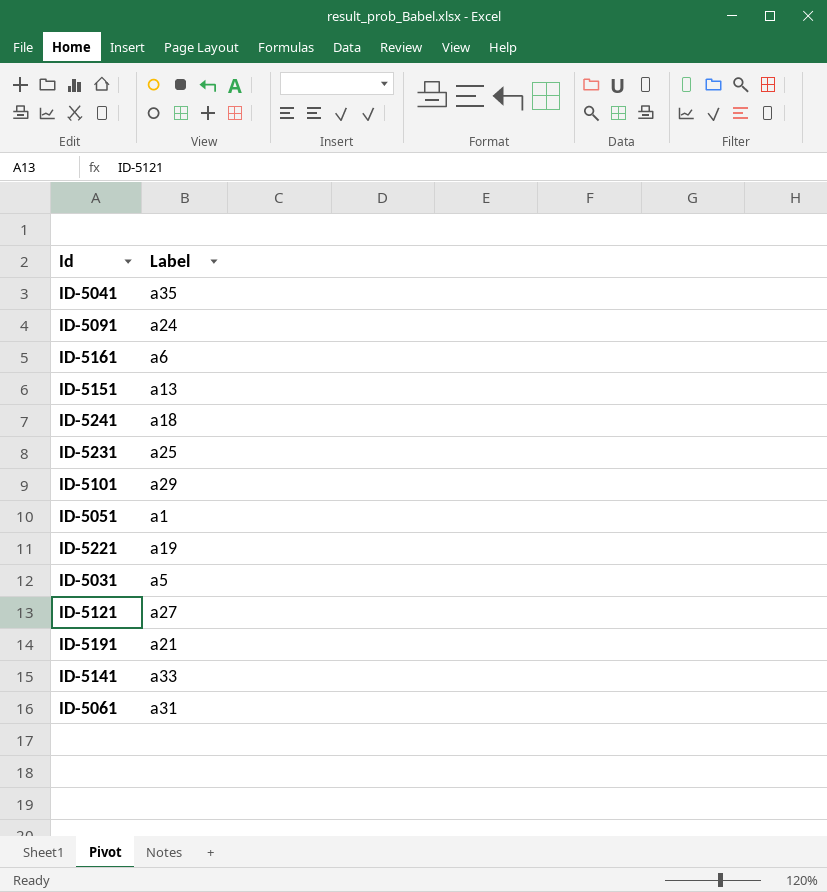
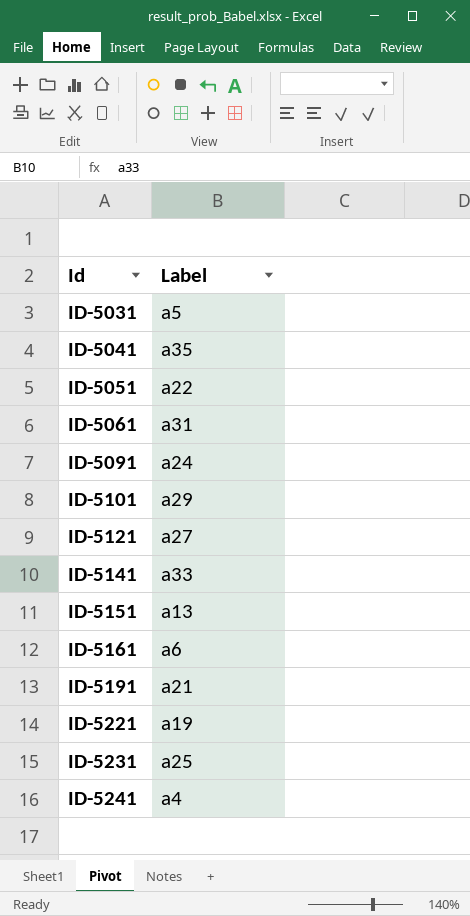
row order: none -> Id ascending
ID-5051 | Label: a1 -> a22
ID-5241 | Label: a18 -> a4

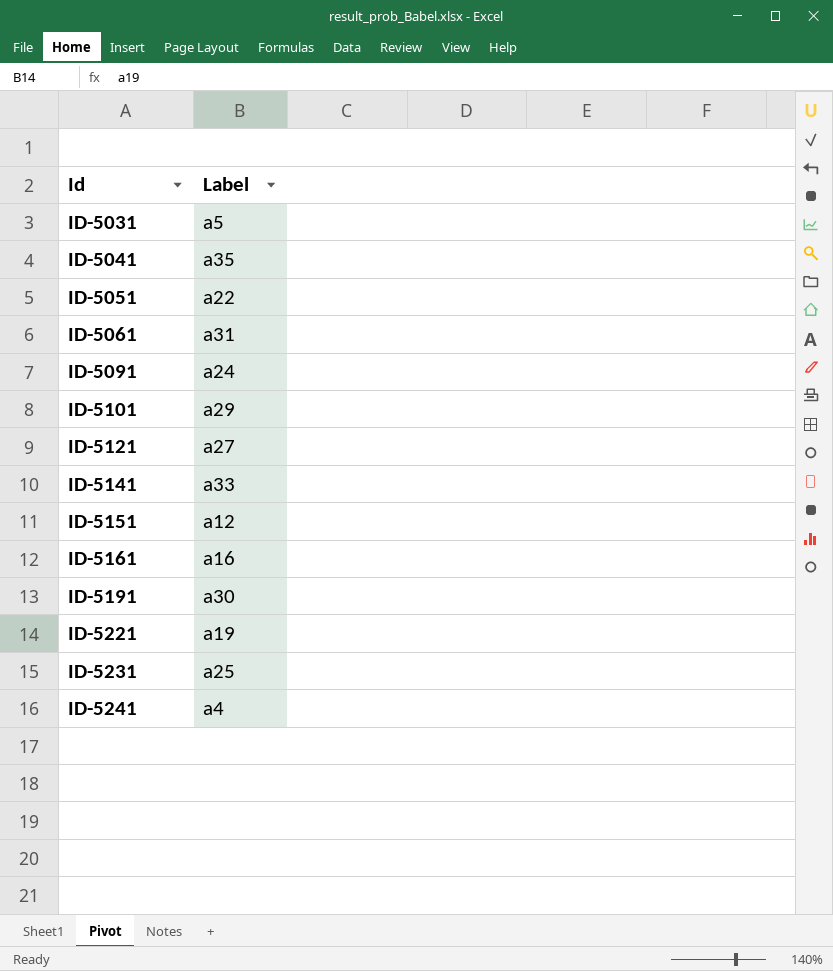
ID-5151 | Label: a13 -> a12
ID-5161 | Label: a6 -> a16
ID-5191 | Label: a21 -> a30

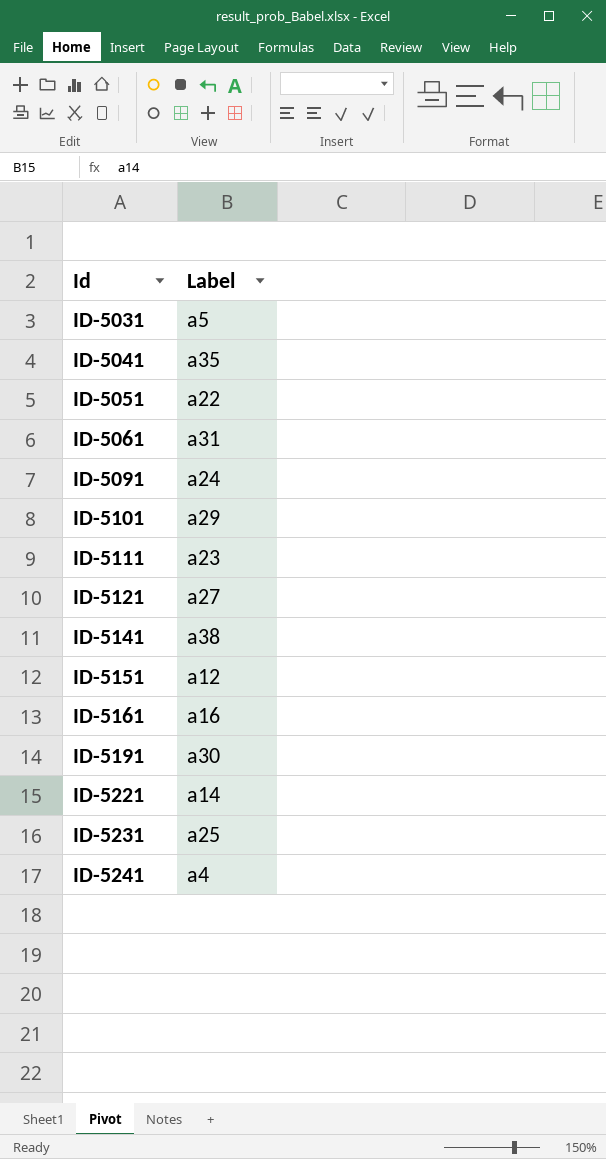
row ID-5111: none -> a23
ID-5141 | Label: a33 -> a38
ID-5221 | Label: a19 -> a14

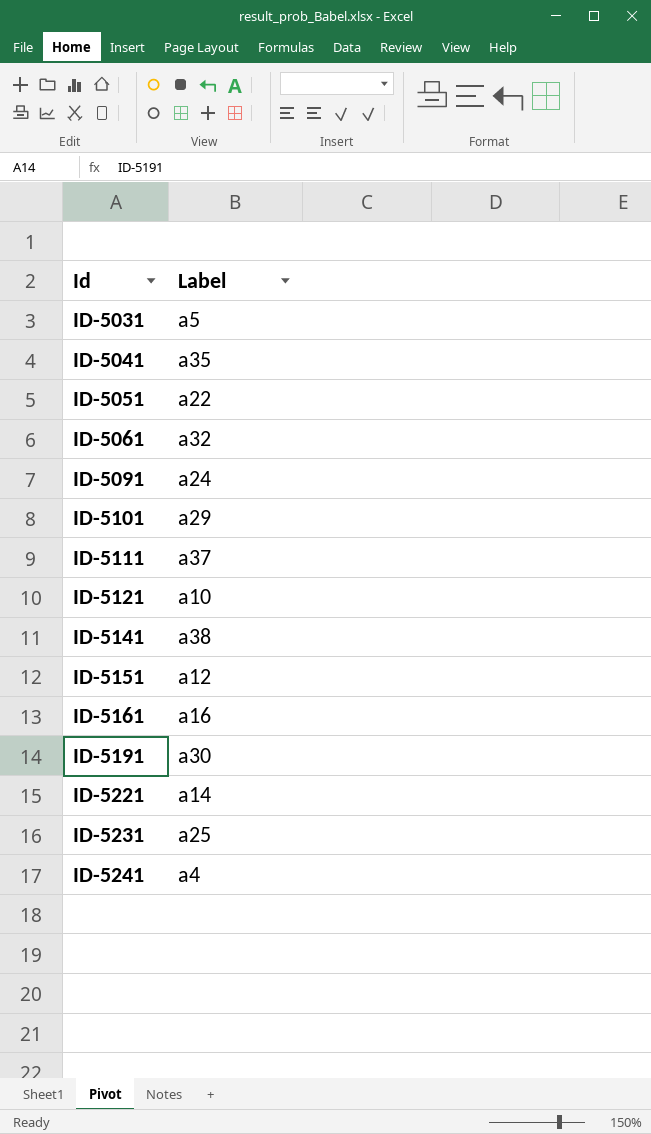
ID-5061 | Label: a31 -> a32
ID-5111 | Label: a23 -> a37
ID-5121 | Label: a27 -> a10

